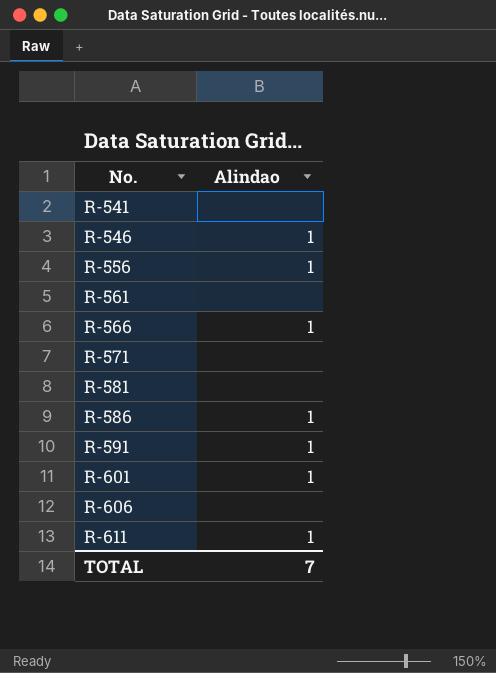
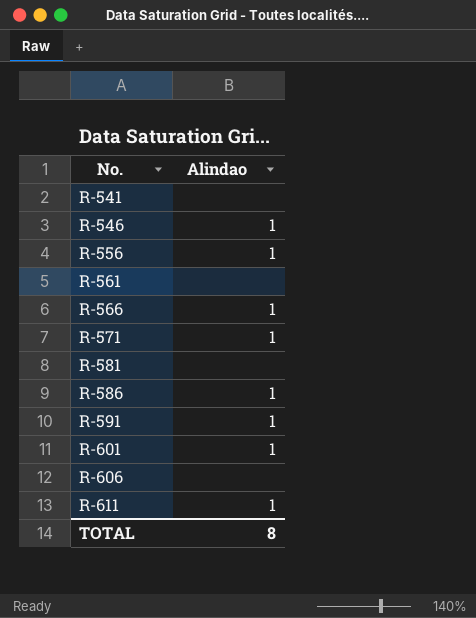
R-571 | Alindao: none -> 1
TOTAL | Alindao: 7 -> 8

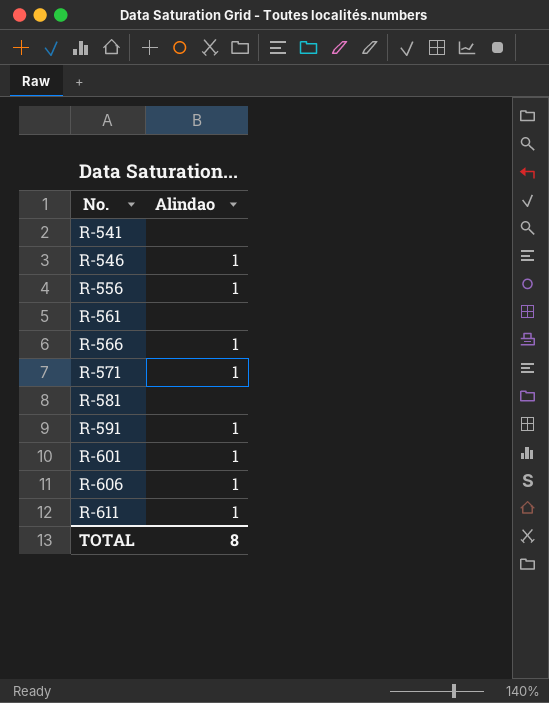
row R-586: 1 -> none
R-606 | Alindao: none -> 1

